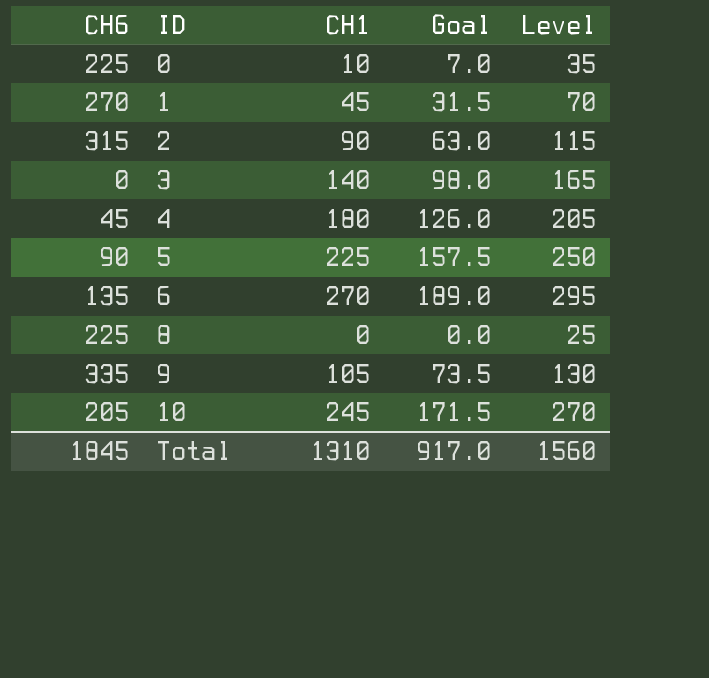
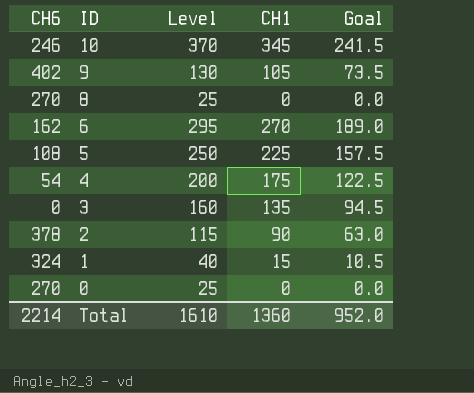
row order: ID ascending -> ID descending
column Level | position: 5 -> 3
10 | CH6: 205 -> 246
10 | Level: 270 -> 370
10 | CH1: 245 -> 345
10 | Goal: 171.5 -> 241.5
9 | CH6: 335 -> 402
8 | CH6: 225 -> 270
6 | CH6: 135 -> 162
5 | CH6: 90 -> 108
4 | CH6: 45 -> 54
4 | Level: 205 -> 200
4 | CH1: 180 -> 175
4 | Goal: 126.0 -> 122.5
3 | Level: 165 -> 160
3 | CH1: 140 -> 135
3 | Goal: 98.0 -> 94.5
2 | CH6: 315 -> 378
1 | CH6: 270 -> 324
1 | Level: 70 -> 40
1 | CH1: 45 -> 15
1 | Goal: 31.5 -> 10.5
0 | CH6: 225 -> 270
0 | Level: 35 -> 25
0 | CH1: 10 -> 0
0 | Goal: 7.0 -> 0.0
Total | CH6: 1845 -> 2214
Total | Level: 1560 -> 1610
Total | CH1: 1310 -> 1360
Total | Goal: 917.0 -> 952.0

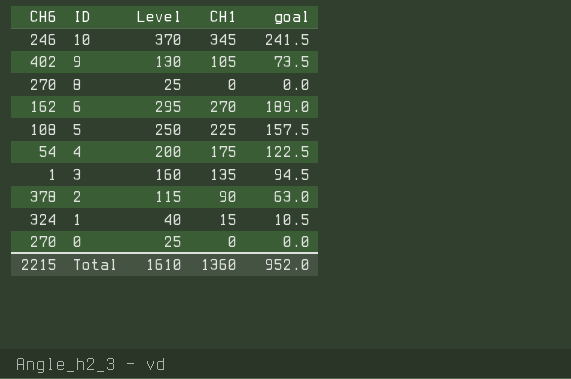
column name: Goal -> goal
3 | CH6: 0 -> 1
Total | CH6: 2214 -> 2215

